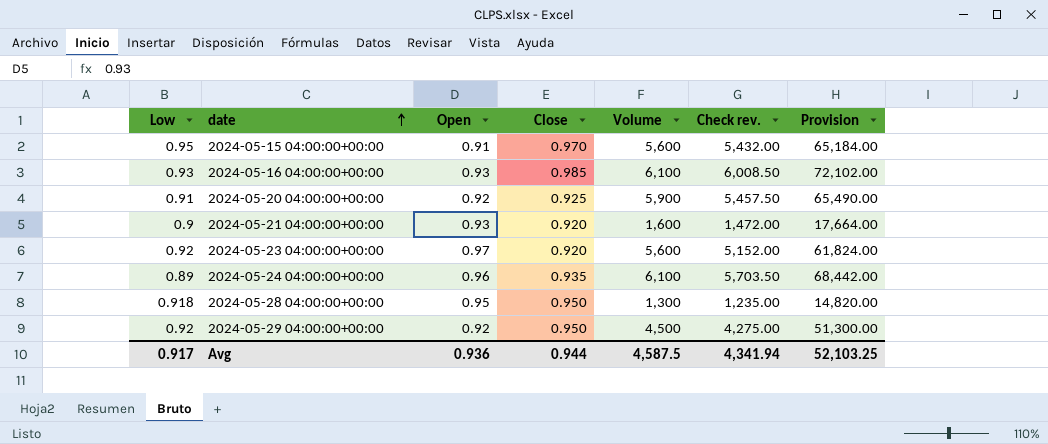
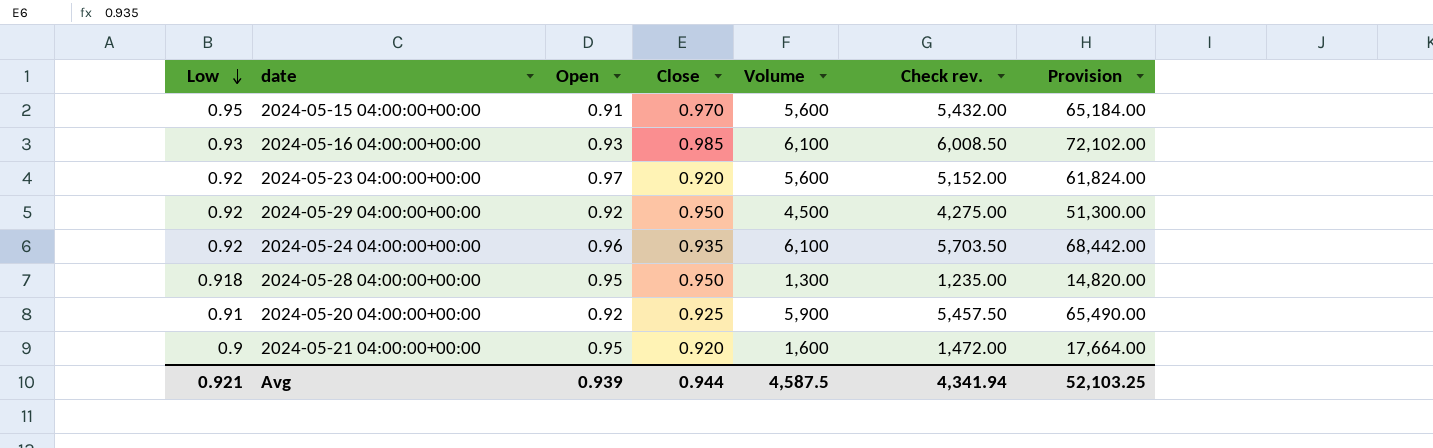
row order: date ascending -> Low descending
2024-05-24 04:00:00+00:00 | Low: 0.89 -> 0.92
2024-05-21 04:00:00+00:00 | Open: 0.93 -> 0.95
Avg | Low: 0.917 -> 0.921
Avg | Open: 0.936 -> 0.939

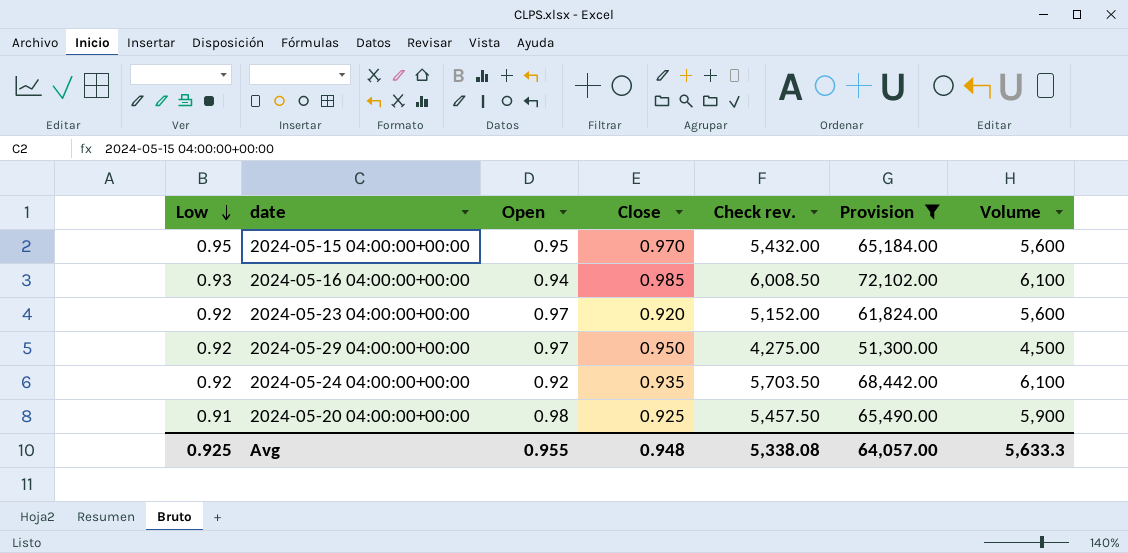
filter: none -> Provision >= 51,300.00
column Volume | position: 5 -> 7
2024-05-15 04:00:00+00:00 | Open: 0.91 -> 0.95
2024-05-16 04:00:00+00:00 | Open: 0.93 -> 0.94
2024-05-29 04:00:00+00:00 | Open: 0.92 -> 0.97
2024-05-24 04:00:00+00:00 | Open: 0.96 -> 0.92
2024-05-20 04:00:00+00:00 | Open: 0.92 -> 0.98
Avg | Low: 0.921 -> 0.925
Avg | Open: 0.939 -> 0.955
Avg | Close: 0.944 -> 0.948
Avg | Check rev.: 4,341.94 -> 5,338.08
Avg | Provision: 52,103.25 -> 64,057.00
Avg | Volume: 4,587.5 -> 5,633.3

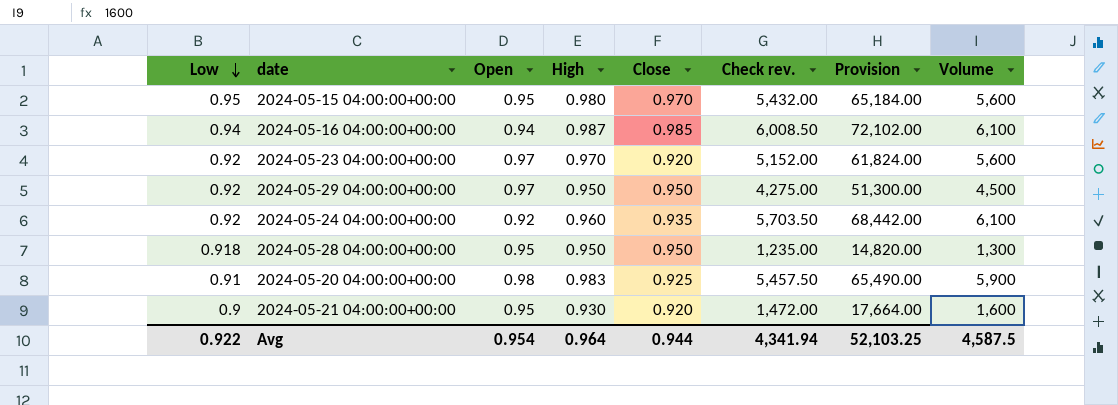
filter: Provision >= 51,300.00 -> none
column High | position: none -> 4
2024-05-16 04:00:00+00:00 | Low: 0.93 -> 0.94
Avg | Low: 0.925 -> 0.922
Avg | Open: 0.955 -> 0.954
Avg | Close: 0.948 -> 0.944
Avg | Check rev.: 5,338.08 -> 4,341.94
Avg | Provision: 64,057.00 -> 52,103.25
Avg | Volume: 5,633.3 -> 4,587.5

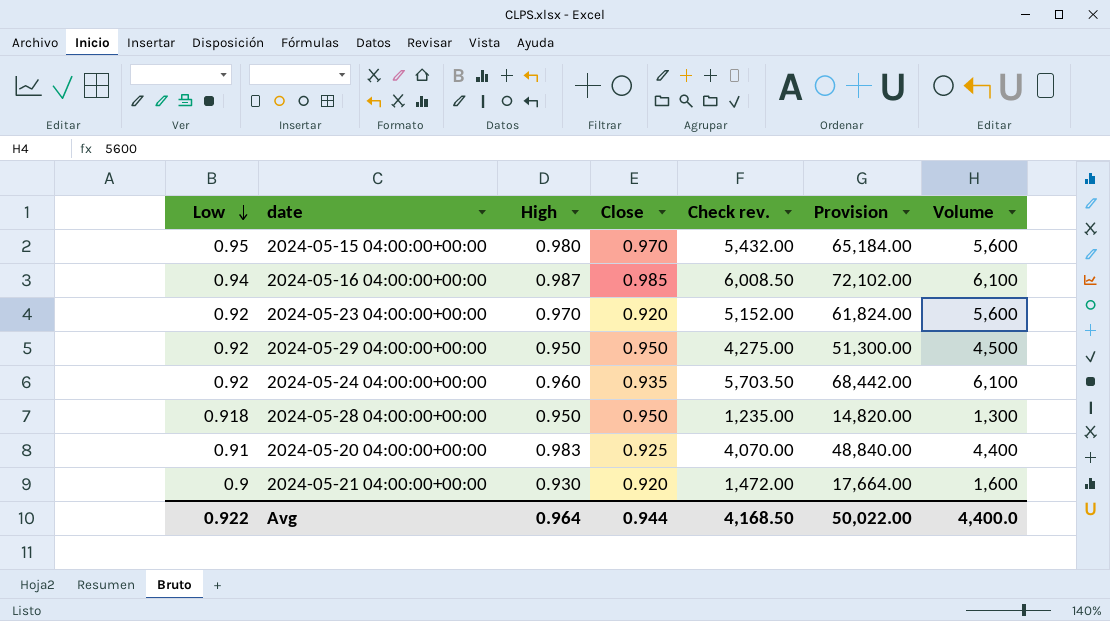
column Open | position: 3 -> none
2024-05-20 04:00:00+00:00 | Check rev.: 5,457.50 -> 4,070.00
2024-05-20 04:00:00+00:00 | Provision: 65,490.00 -> 48,840.00
2024-05-20 04:00:00+00:00 | Volume: 5,900 -> 4,400
Avg | Check rev.: 4,341.94 -> 4,168.50
Avg | Provision: 52,103.25 -> 50,022.00
Avg | Volume: 4,587.5 -> 4,400.0

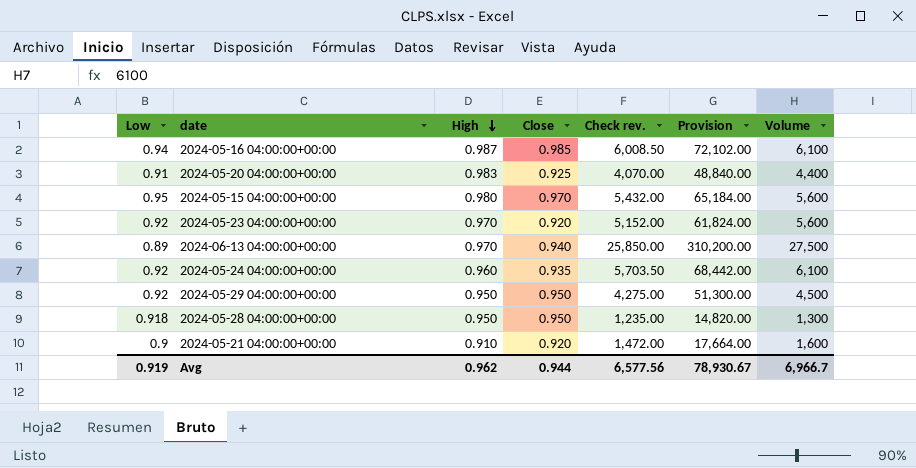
row order: Low descending -> High descending
row 2024-06-13 04:00:00+00:00: none -> 0.89 | 0.970 | 0.940 | 25,850.00 | 310,200.00 | 27,500
2024-05-21 04:00:00+00:00 | High: 0.930 -> 0.910
Avg | Low: 0.922 -> 0.919
Avg | High: 0.964 -> 0.962
Avg | Check rev.: 4,168.50 -> 6,577.56
Avg | Provision: 50,022.00 -> 78,930.67
Avg | Volume: 4,400.0 -> 6,966.7

